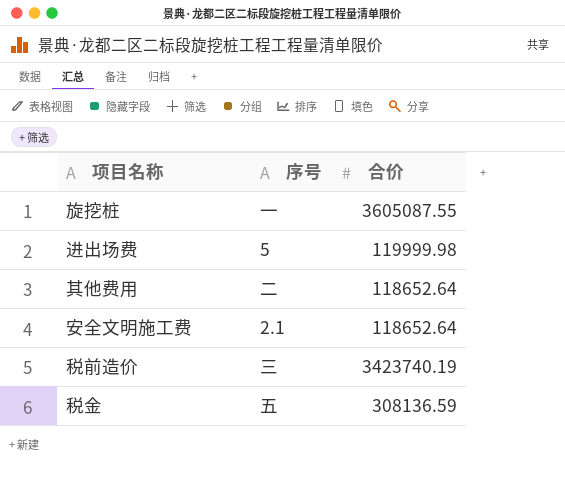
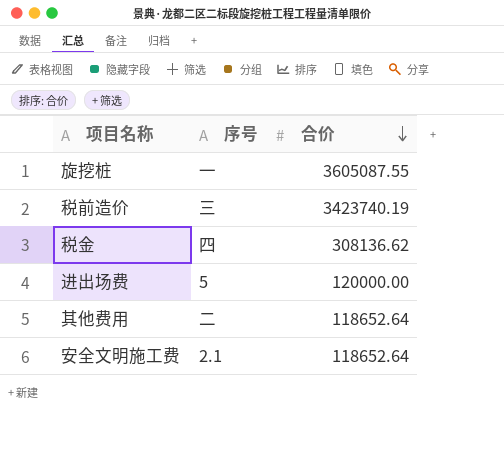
row order: none -> 合价 descending
税金 | 序号: 五 -> 四
税金 | 合价: 308136.59 -> 308136.62
进出场费 | 合价: 119999.98 -> 120000.00

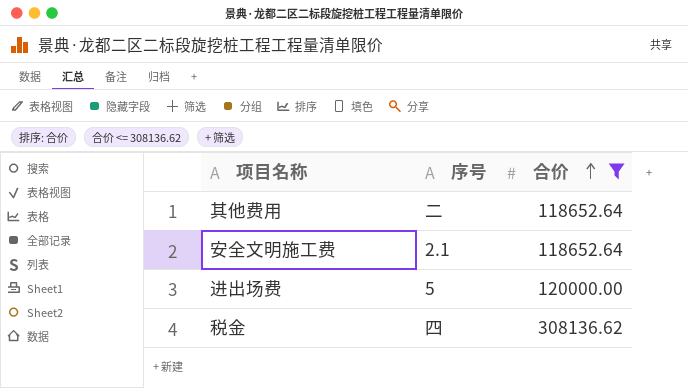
filter: none -> 合价 <= 308136.62
row order: 合价 descending -> 合价 ascending

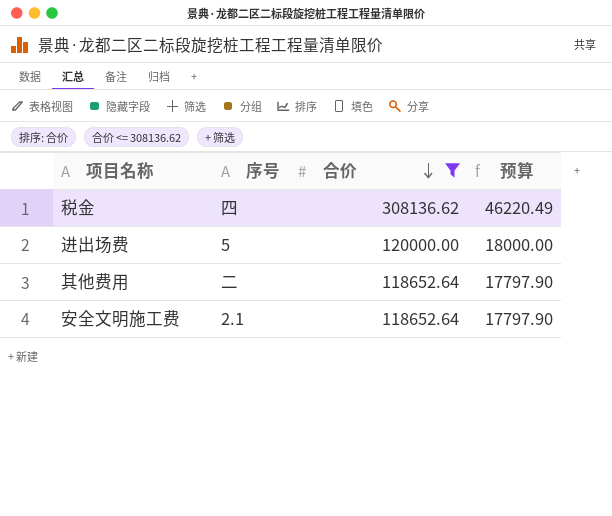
row order: 合价 ascending -> 合价 descending
column 预算 | formula: none -> [合价] * 0.15

